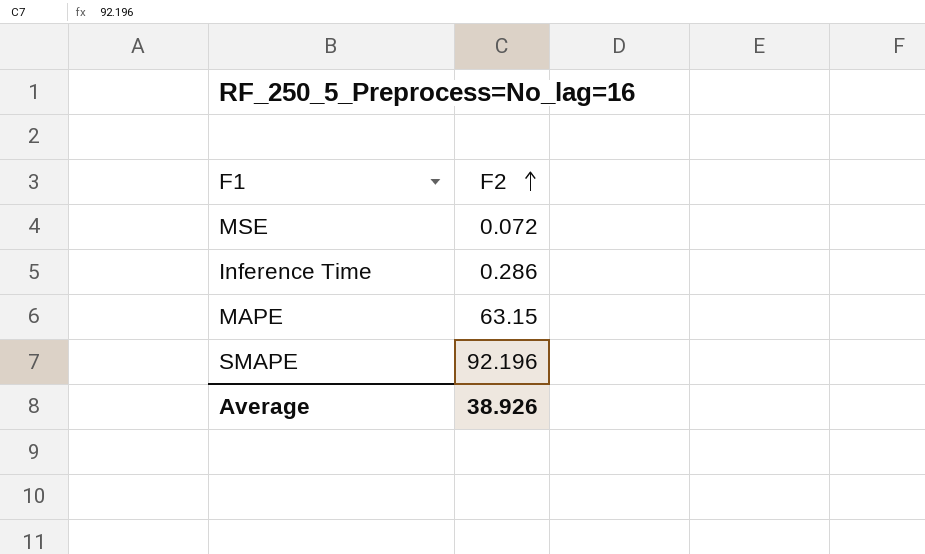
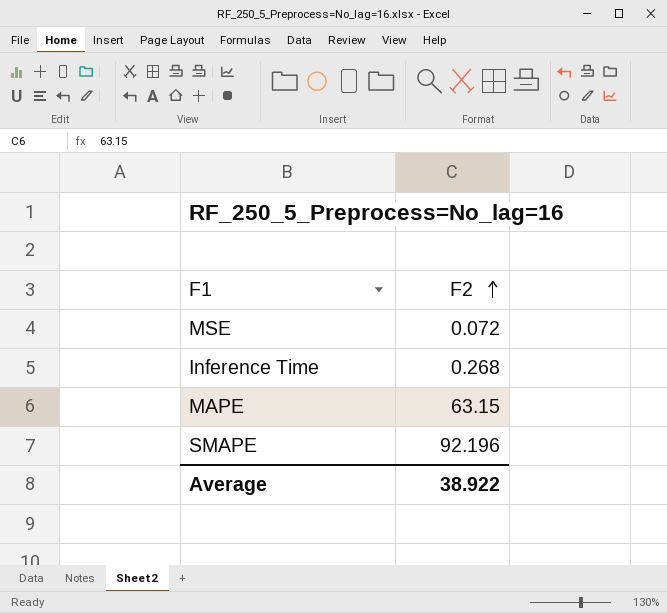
Inference Time | F2: 0.286 -> 0.268
Average | F2: 38.926 -> 38.922

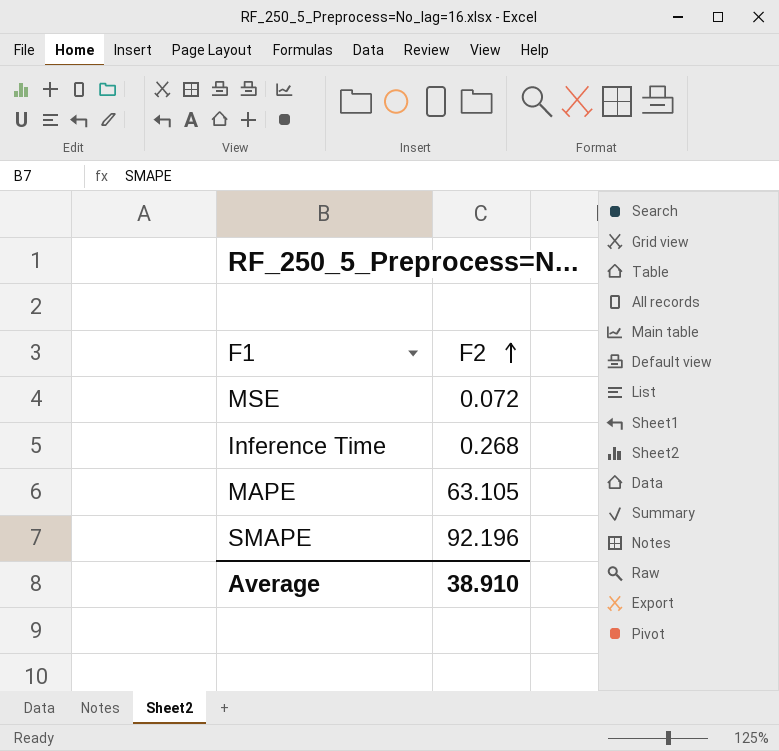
MAPE | F2: 63.15 -> 63.105
Average | F2: 38.922 -> 38.910

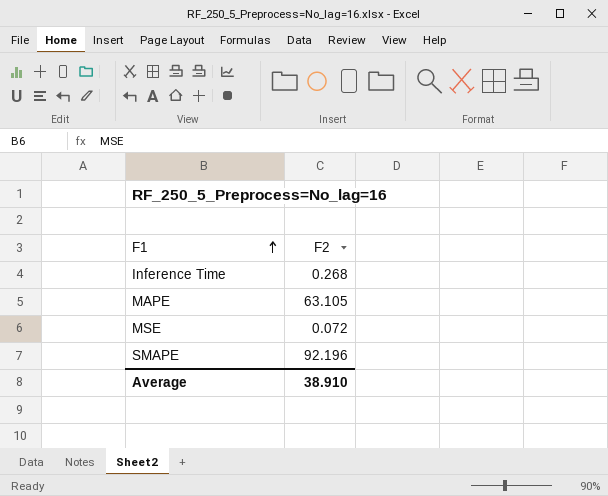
row order: F2 ascending -> F1 ascending

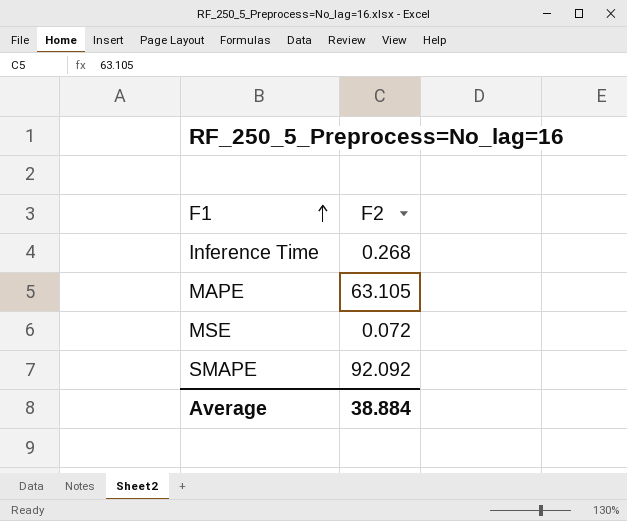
SMAPE | F2: 92.196 -> 92.092
Average | F2: 38.910 -> 38.884

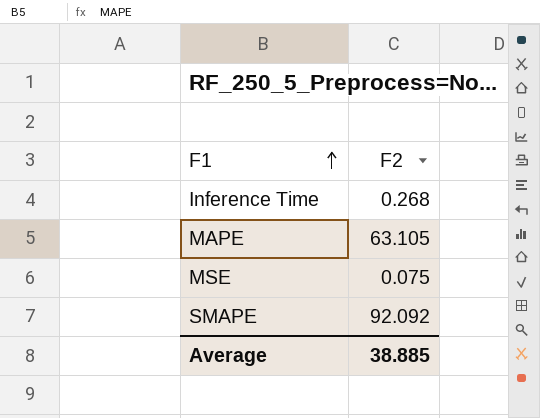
MSE | F2: 0.072 -> 0.075
Average | F2: 38.884 -> 38.885

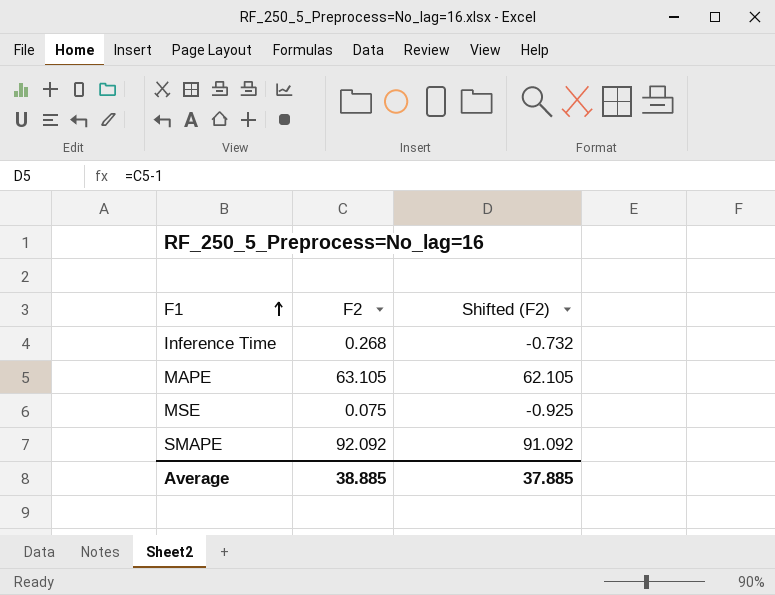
column Shifted (F2) | formula: none -> [F2] - 1

